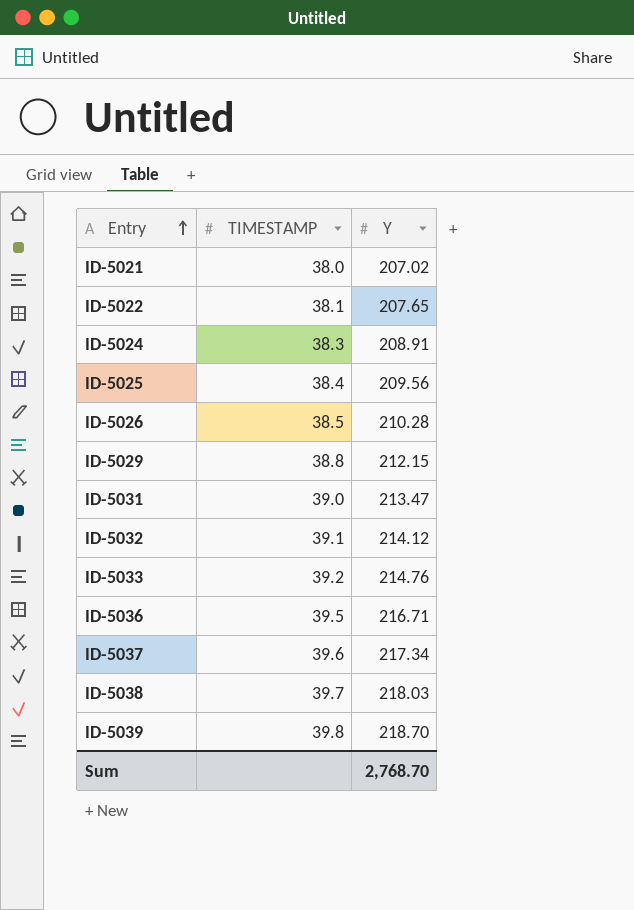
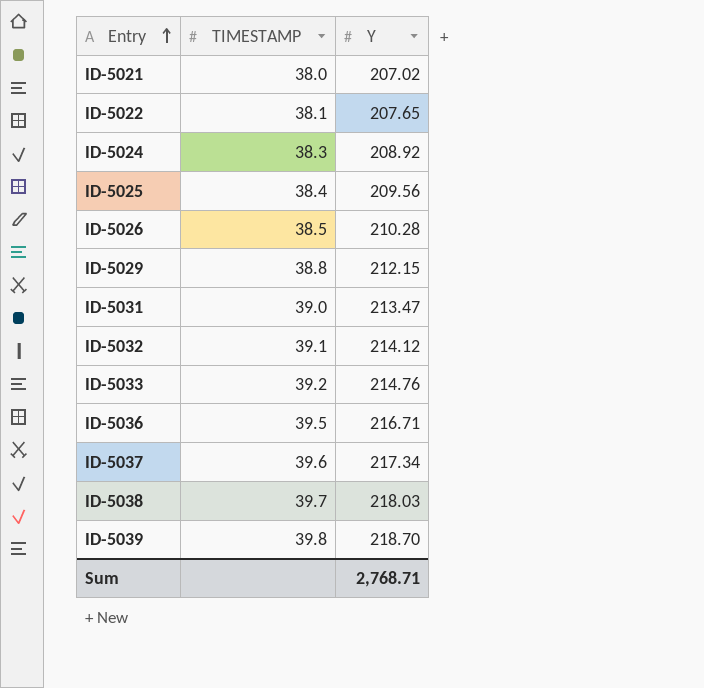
ID-5024 | Y: 208.91 -> 208.92
Sum | Y: 2,768.70 -> 2,768.71

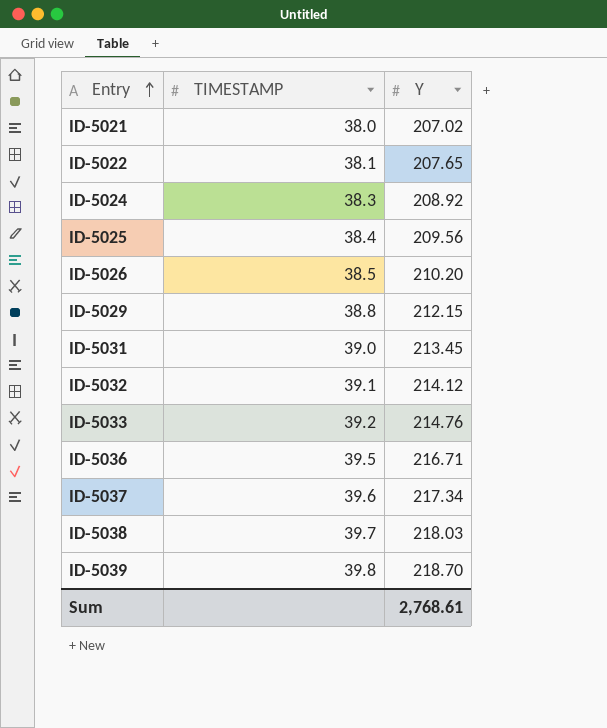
ID-5026 | Y: 210.28 -> 210.20
ID-5031 | Y: 213.47 -> 213.45
Sum | Y: 2,768.71 -> 2,768.61

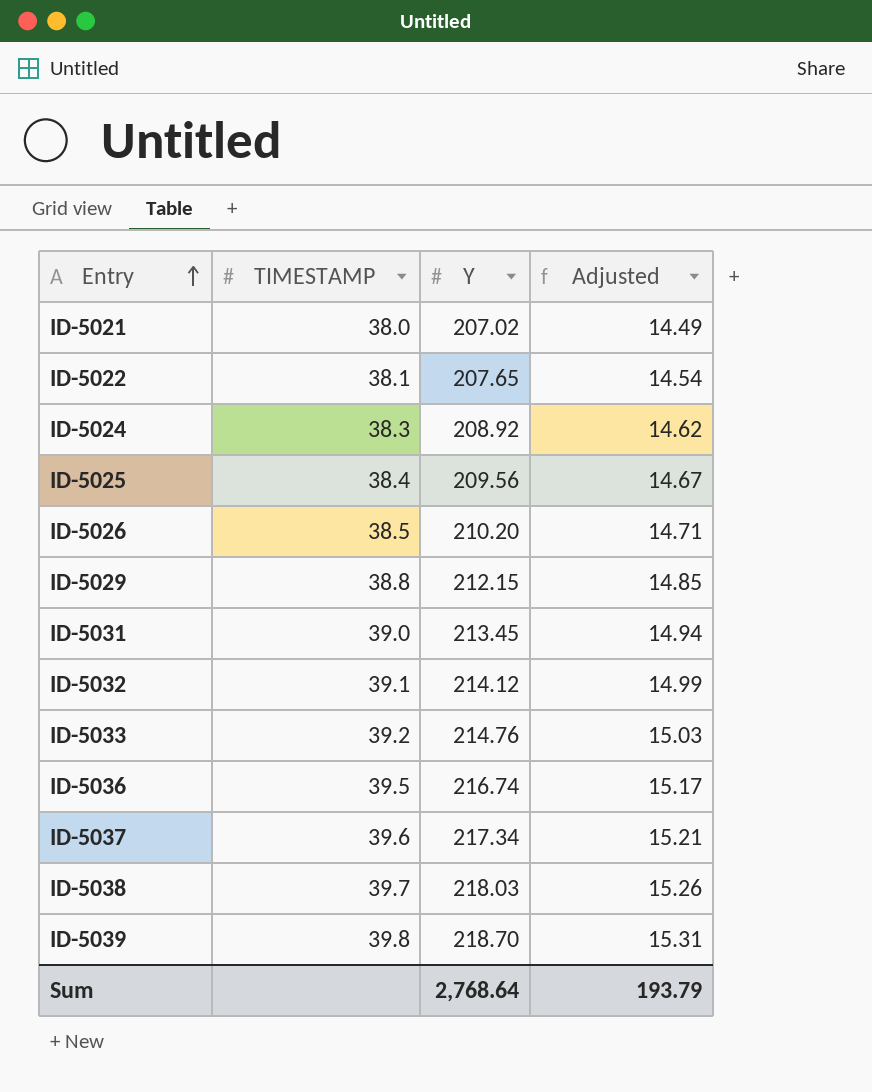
column Adjusted | formula: none -> [Y] * 0.07
ID-5036 | Y: 216.71 -> 216.74
Sum | Y: 2,768.61 -> 2,768.64

